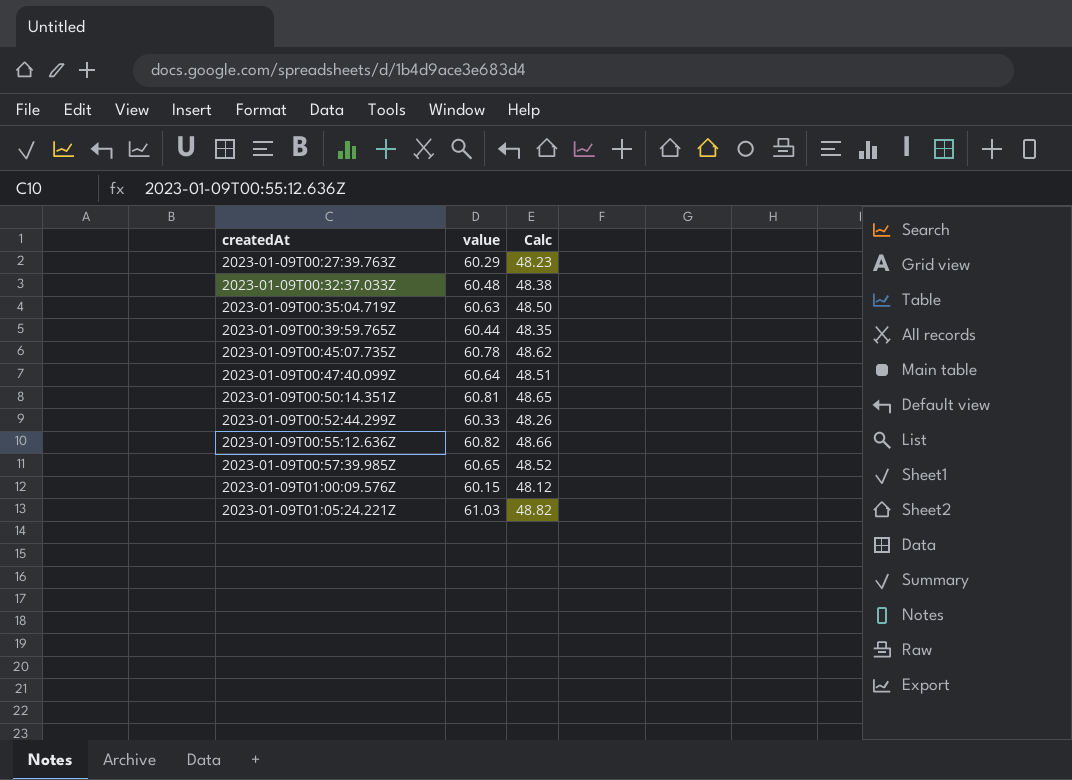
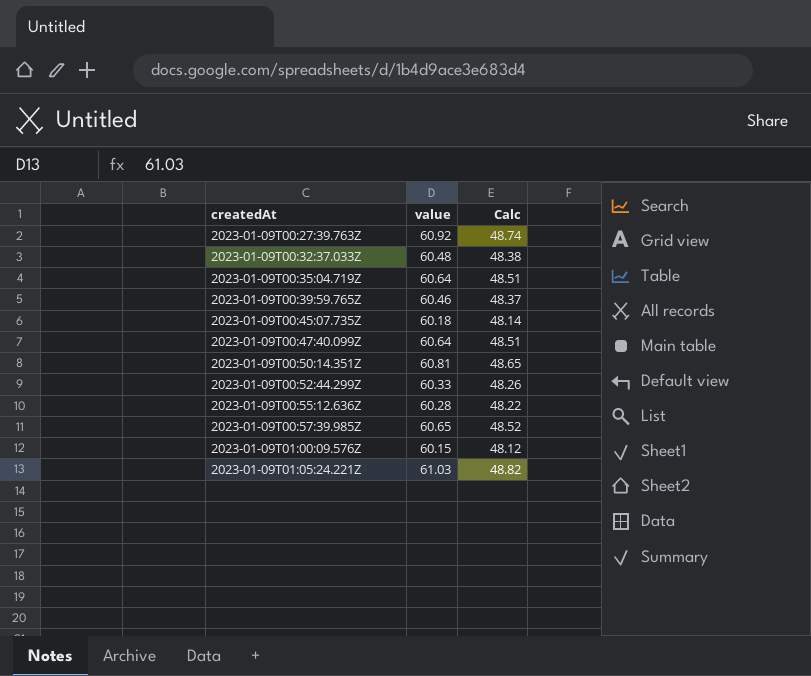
2023-01-09T00:27:39.763Z | value: 60.29 -> 60.92
2023-01-09T00:27:39.763Z | Calc: 48.23 -> 48.74
2023-01-09T00:35:04.719Z | value: 60.63 -> 60.64
2023-01-09T00:35:04.719Z | Calc: 48.50 -> 48.51
2023-01-09T00:39:59.765Z | value: 60.44 -> 60.46
2023-01-09T00:39:59.765Z | Calc: 48.35 -> 48.37
2023-01-09T00:45:07.735Z | value: 60.78 -> 60.18
2023-01-09T00:45:07.735Z | Calc: 48.62 -> 48.14
2023-01-09T00:55:12.636Z | value: 60.82 -> 60.28
2023-01-09T00:55:12.636Z | Calc: 48.66 -> 48.22

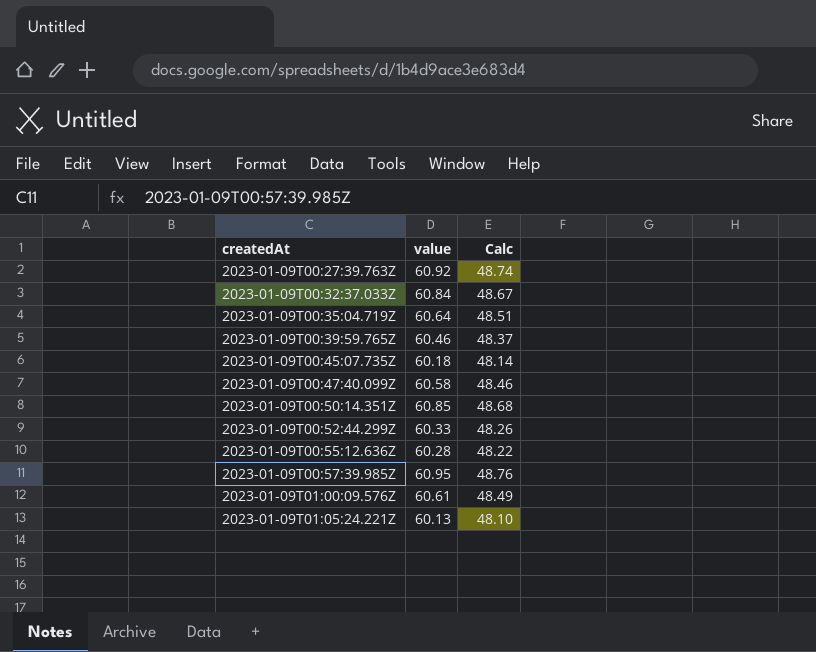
2023-01-09T00:32:37.033Z | value: 60.48 -> 60.84
2023-01-09T00:32:37.033Z | Calc: 48.38 -> 48.67
2023-01-09T00:47:40.099Z | value: 60.64 -> 60.58
2023-01-09T00:47:40.099Z | Calc: 48.51 -> 48.46
2023-01-09T00:50:14.351Z | value: 60.81 -> 60.85
2023-01-09T00:50:14.351Z | Calc: 48.65 -> 48.68
2023-01-09T00:57:39.985Z | value: 60.65 -> 60.95
2023-01-09T00:57:39.985Z | Calc: 48.52 -> 48.76
2023-01-09T01:00:09.576Z | value: 60.15 -> 60.61
2023-01-09T01:00:09.576Z | Calc: 48.12 -> 48.49
2023-01-09T01:05:24.221Z | value: 61.03 -> 60.13
2023-01-09T01:05:24.221Z | Calc: 48.82 -> 48.10

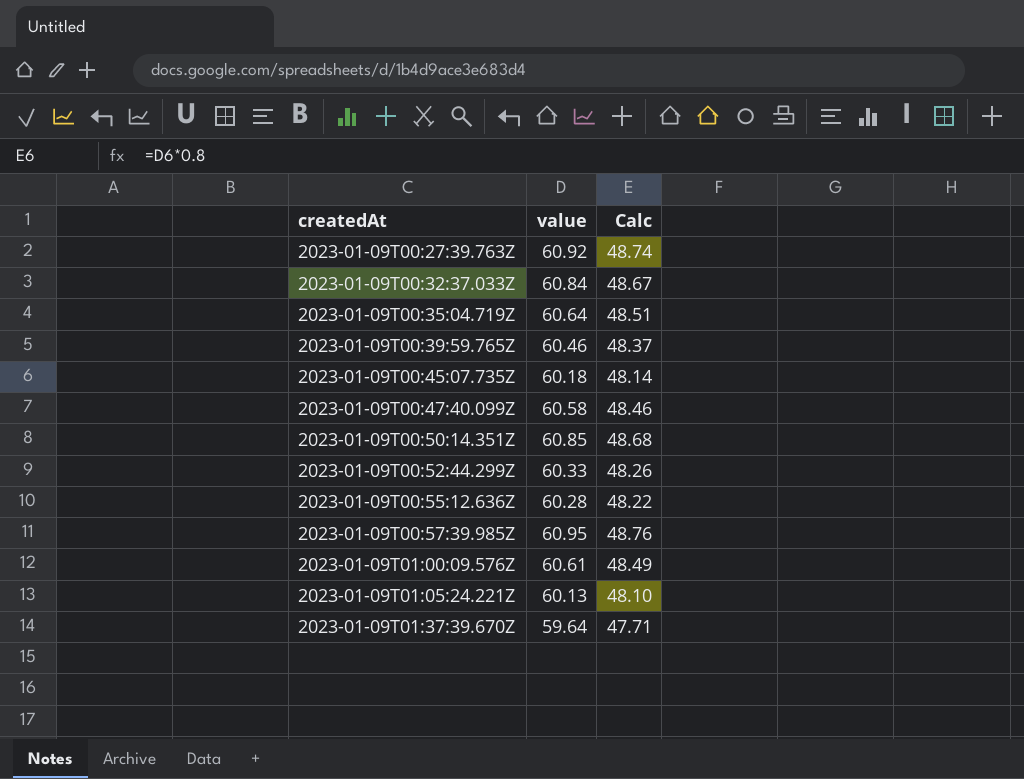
row 2023-01-09T01:37:39.670Z: none -> 59.64 | 47.71

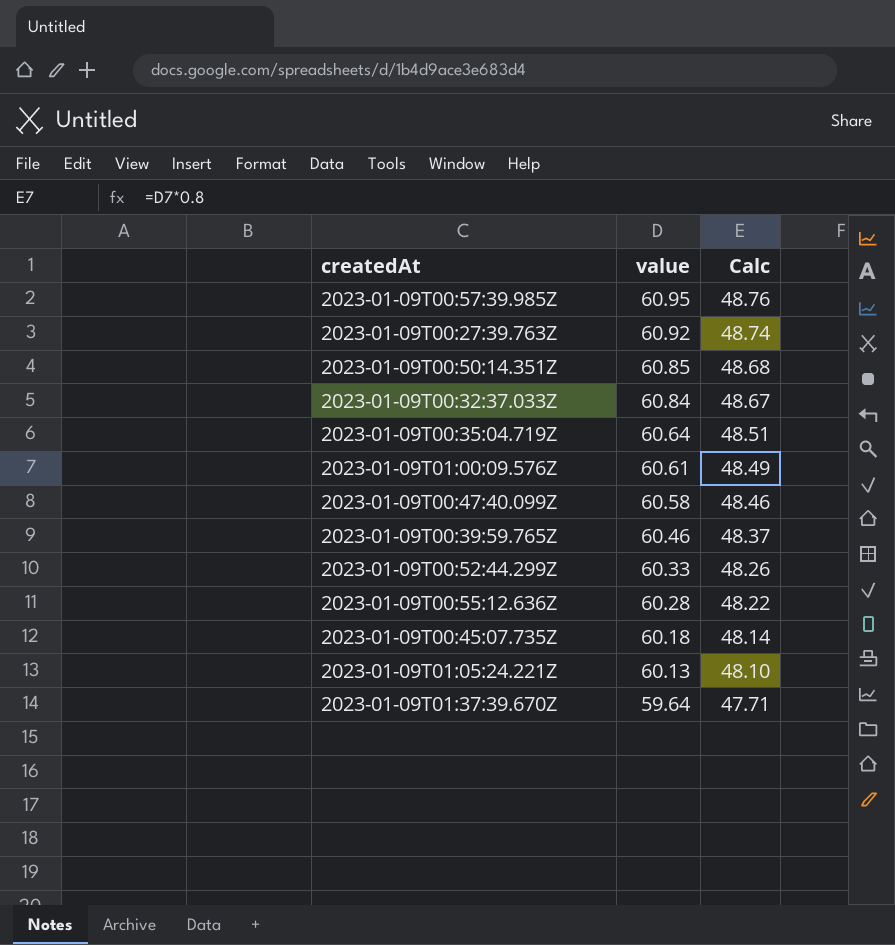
row order: createdAt ascending -> value descending

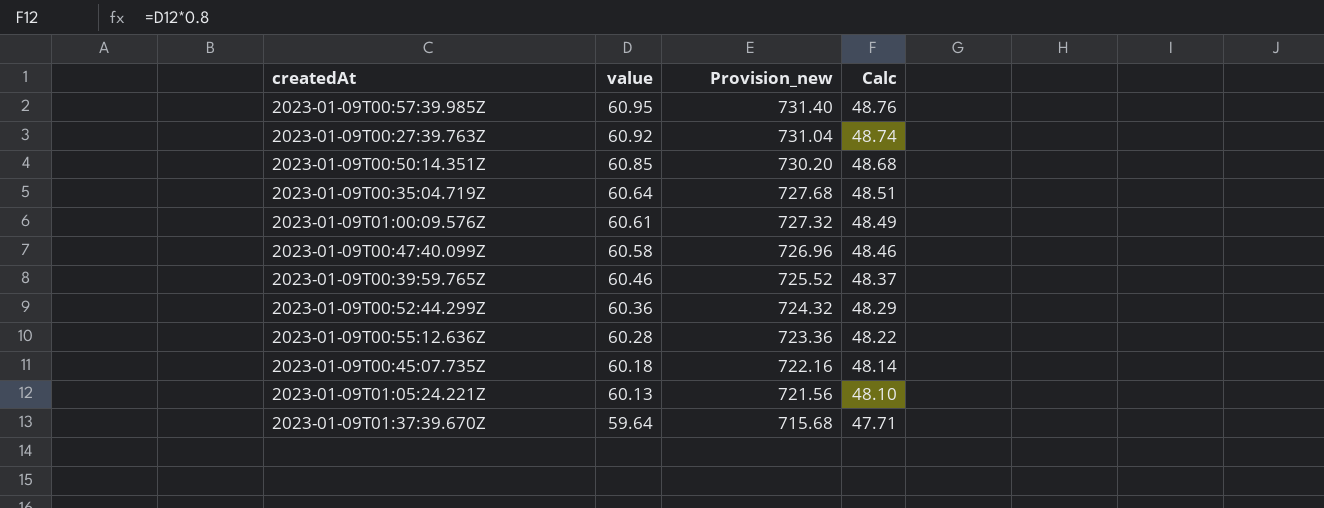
column Provision_new | formula: none -> [value] * 12
row 2023-01-09T00:32:37.033Z: 60.84 | 48.67 -> none
2023-01-09T00:52:44.299Z | value: 60.33 -> 60.36
2023-01-09T00:52:44.299Z | Calc: 48.26 -> 48.29

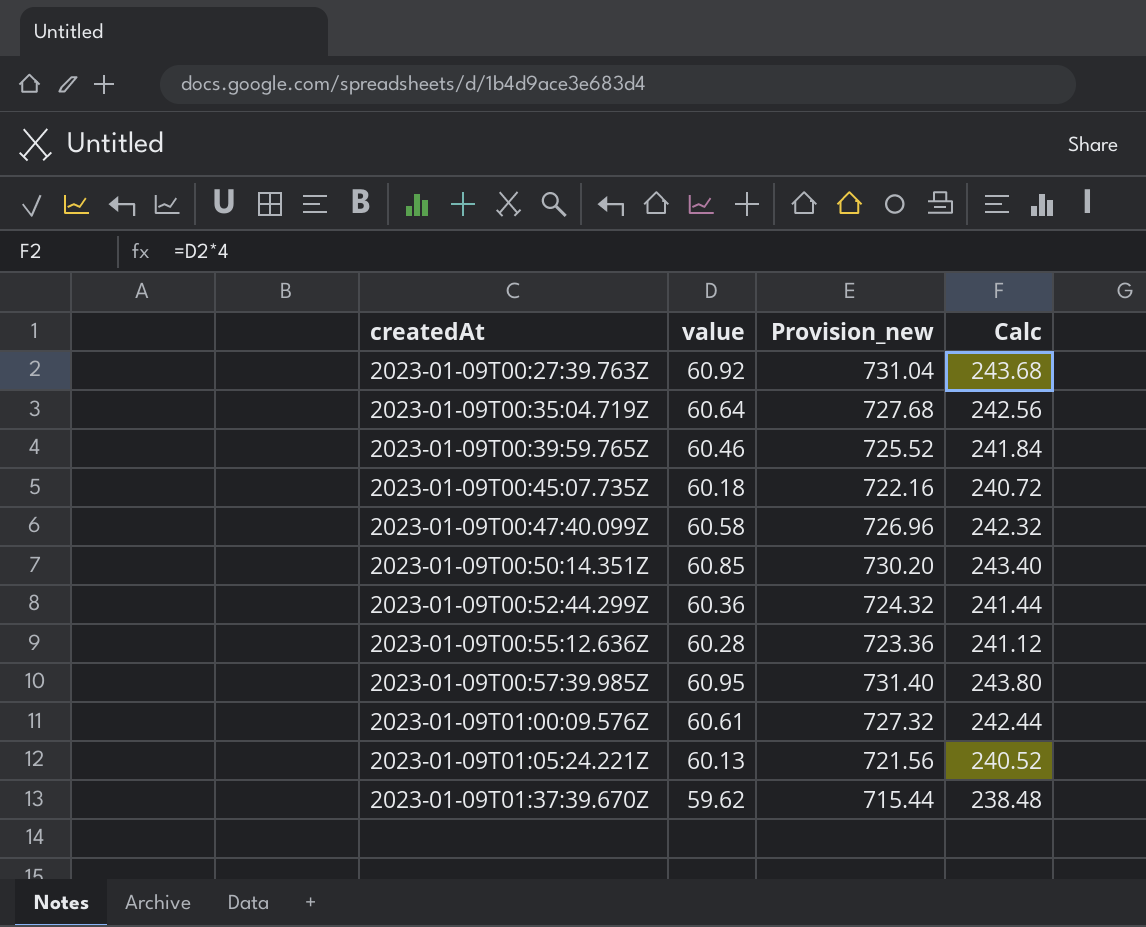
row order: value descending -> createdAt ascending
column Calc | formula: [value] * 0.8 -> [value] * 4
2023-01-09T01:37:39.670Z | value: 59.64 -> 59.62
2023-01-09T01:37:39.670Z | Provision_new: 715.68 -> 715.44

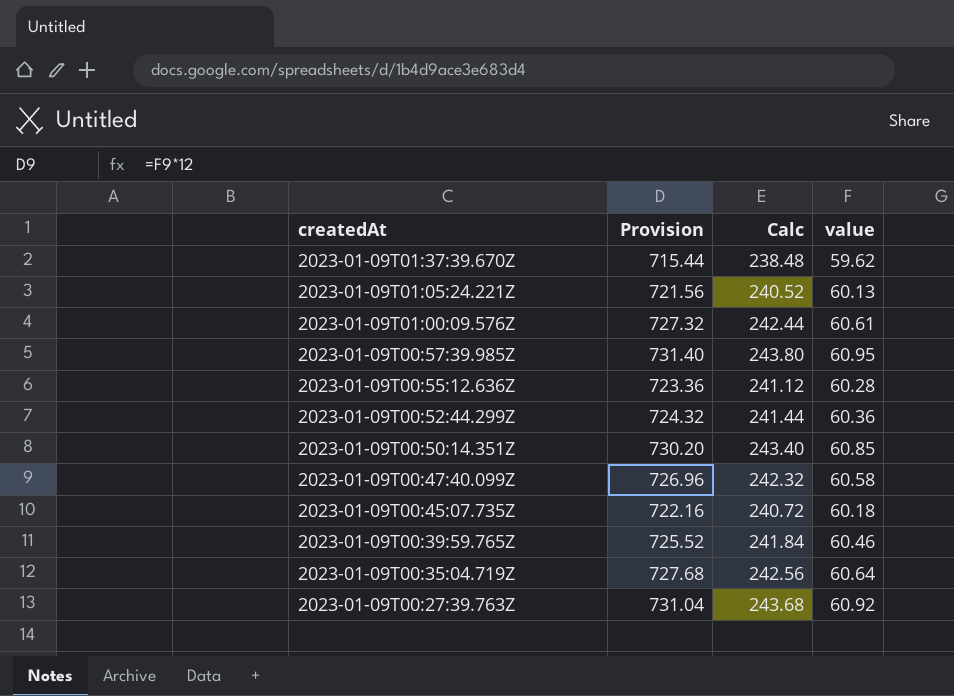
row order: createdAt ascending -> createdAt descending
column name: Provision_new -> Provision
column value | position: 2 -> 4

